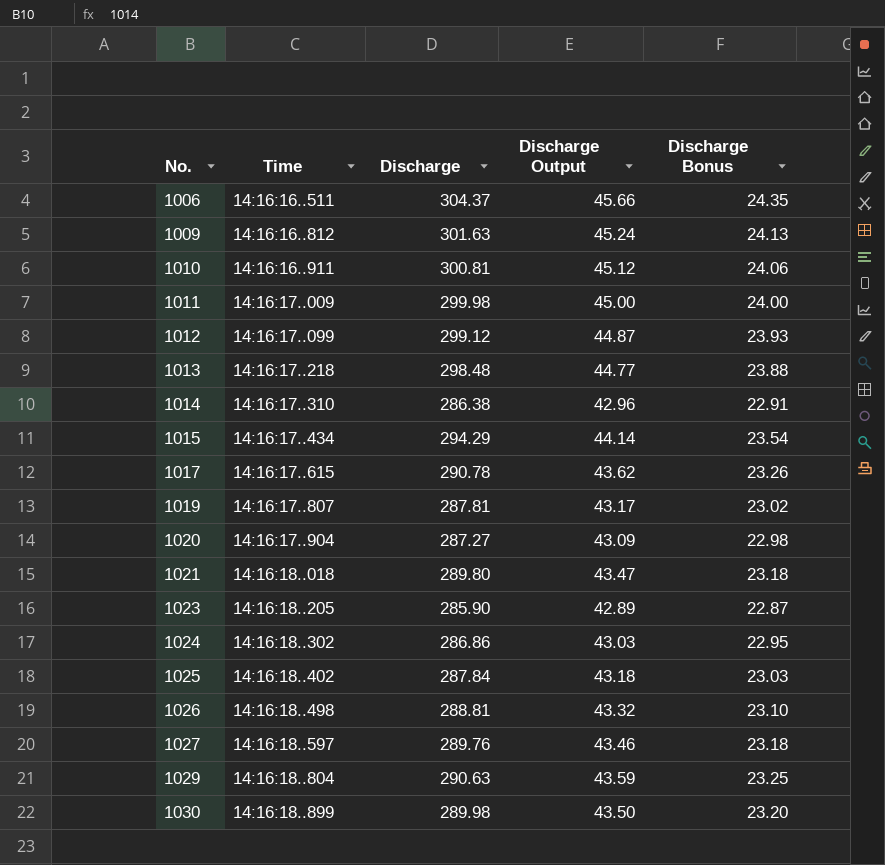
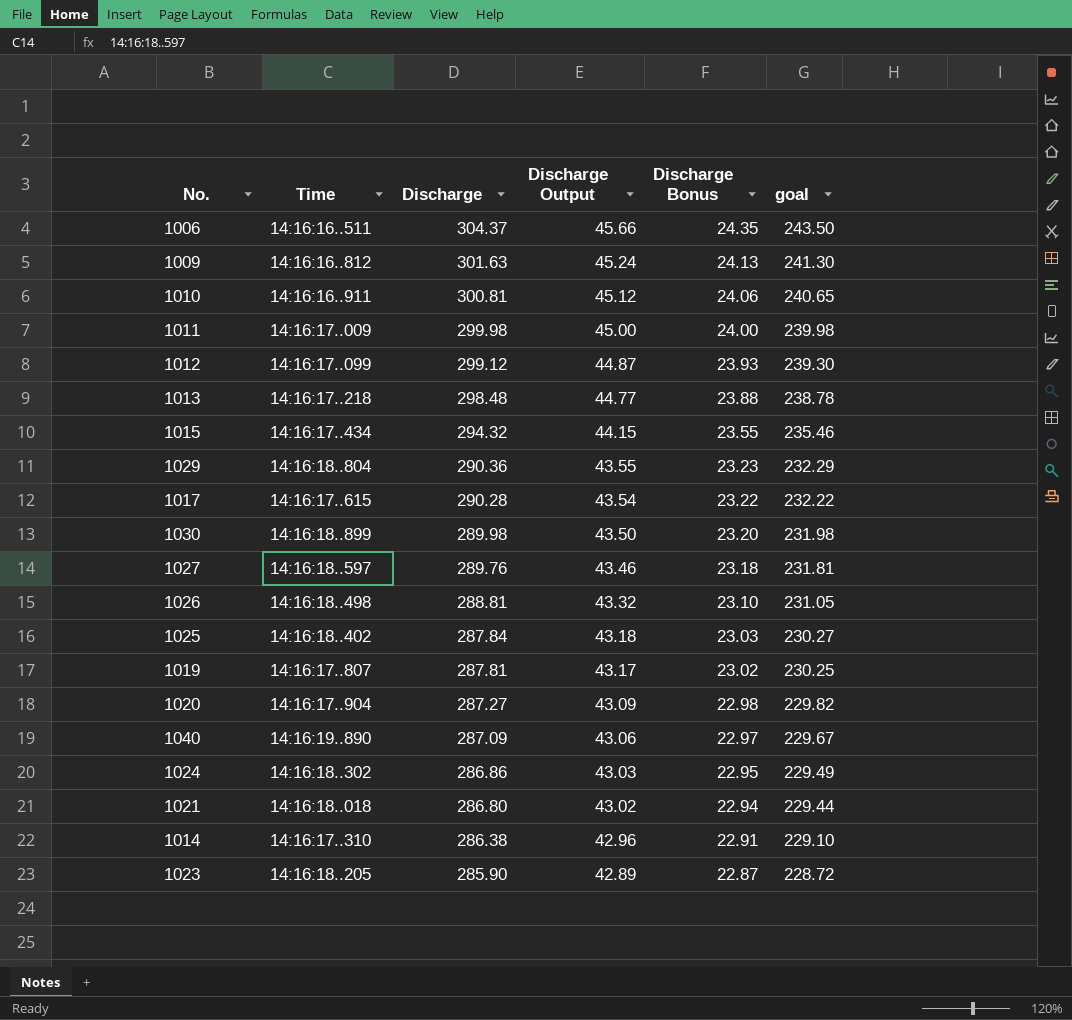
row order: No. ascending -> Discharge descending
column goal | formula: none -> [Discharge] * 0.8
1015 | Discharge: 294.29 -> 294.32
1015 | Discharge Output: 44.14 -> 44.15
1015 | Discharge Bonus: 23.54 -> 23.55
1029 | Discharge: 290.63 -> 290.36
1029 | Discharge Output: 43.59 -> 43.55
1029 | Discharge Bonus: 23.25 -> 23.23
1017 | Discharge: 290.78 -> 290.28
1017 | Discharge Output: 43.62 -> 43.54
1017 | Discharge Bonus: 23.26 -> 23.22
row 1040: none -> 14:16:19..890 | 287.09 | 43.06 | 22.97 | 229.67
1021 | Discharge: 289.80 -> 286.80
1021 | Discharge Output: 43.47 -> 43.02
1021 | Discharge Bonus: 23.18 -> 22.94

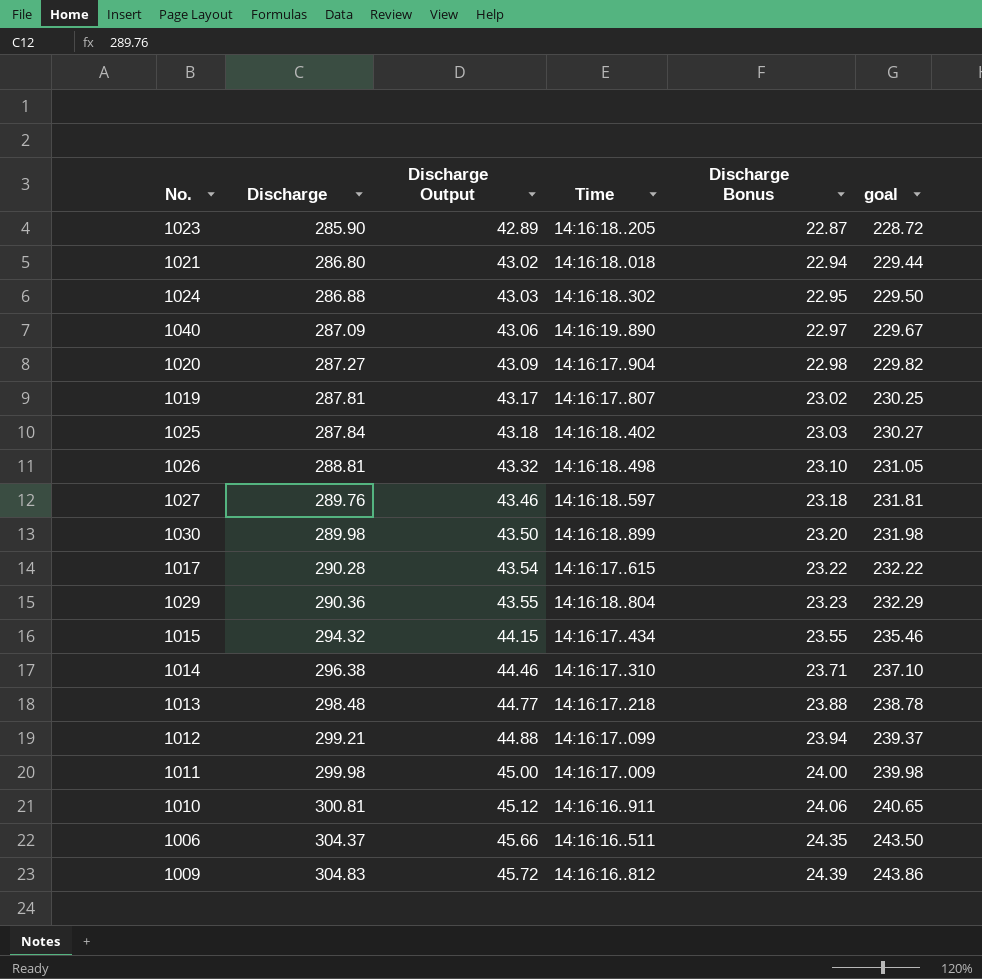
row order: Discharge descending -> Discharge ascending
column Time | position: 2 -> 4
1024 | Discharge: 286.86 -> 286.88
1024 | goal: 229.49 -> 229.50
1014 | Discharge: 286.38 -> 296.38
1014 | Discharge Output: 42.96 -> 44.46
1014 | Discharge Bonus: 22.91 -> 23.71
1014 | goal: 229.10 -> 237.10
1012 | Discharge: 299.12 -> 299.21
1012 | Discharge Output: 44.87 -> 44.88
1012 | Discharge Bonus: 23.93 -> 23.94
1012 | goal: 239.30 -> 239.37
1009 | Discharge: 301.63 -> 304.83
1009 | Discharge Output: 45.24 -> 45.72
1009 | Discharge Bonus: 24.13 -> 24.39
1009 | goal: 241.30 -> 243.86

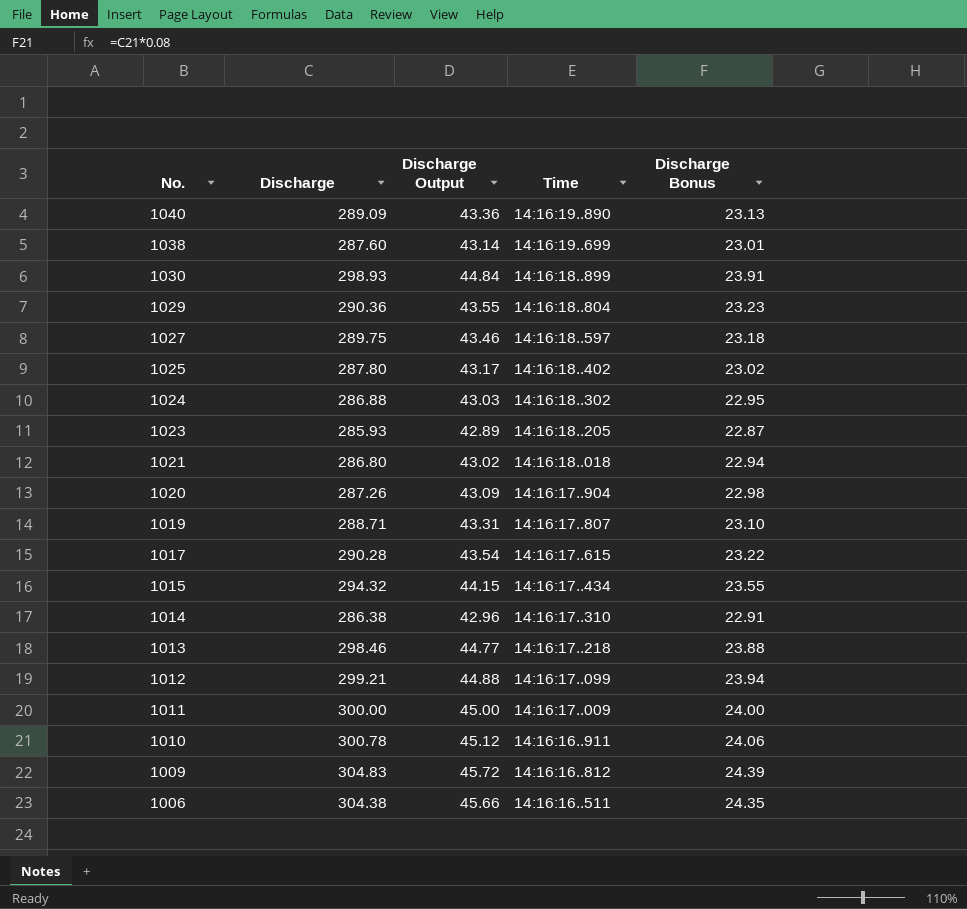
row order: Discharge ascending -> No. descending
column goal | formula: [Discharge] * 0.8 -> none
row 1026: 288.81 | 43.32 | 14:16:18..498 | 23.10 | 231.05 -> none
1040 | Discharge: 287.09 -> 289.09
1040 | Discharge Output: 43.06 -> 43.36
1040 | Discharge Bonus: 22.97 -> 23.13
row 1038: none -> 287.60 | 43.14 | 14:16:19..699 | 23.01
1030 | Discharge: 289.98 -> 298.93
1030 | Discharge Output: 43.50 -> 44.84
1030 | Discharge Bonus: 23.20 -> 23.91
1027 | Discharge: 289.76 -> 289.75
1025 | Discharge: 287.84 -> 287.80
1025 | Discharge Output: 43.18 -> 43.17
1025 | Discharge Bonus: 23.03 -> 23.02
1023 | Discharge: 285.90 -> 285.93
1020 | Discharge: 287.27 -> 287.26
1019 | Discharge: 287.81 -> 288.71
1019 | Discharge Output: 43.17 -> 43.31
1019 | Discharge Bonus: 23.02 -> 23.10
1014 | Discharge: 296.38 -> 286.38
1014 | Discharge Output: 44.46 -> 42.96
1014 | Discharge Bonus: 23.71 -> 22.91
1013 | Discharge: 298.48 -> 298.46
1011 | Discharge: 299.98 -> 300.00
1010 | Discharge: 300.81 -> 300.78
1006 | Discharge: 304.37 -> 304.38

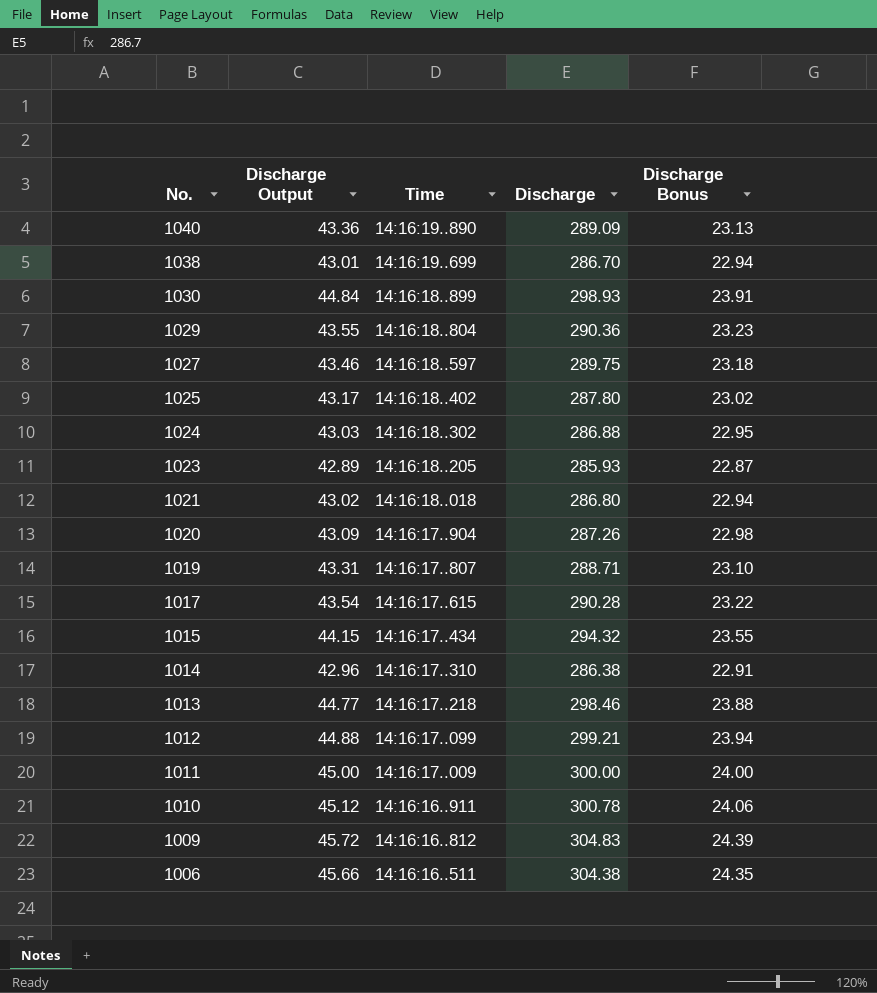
column Discharge | position: 2 -> 4
1038 | Discharge Output: 43.14 -> 43.01
1038 | Discharge: 287.60 -> 286.70
1038 | Discharge Bonus: 23.01 -> 22.94

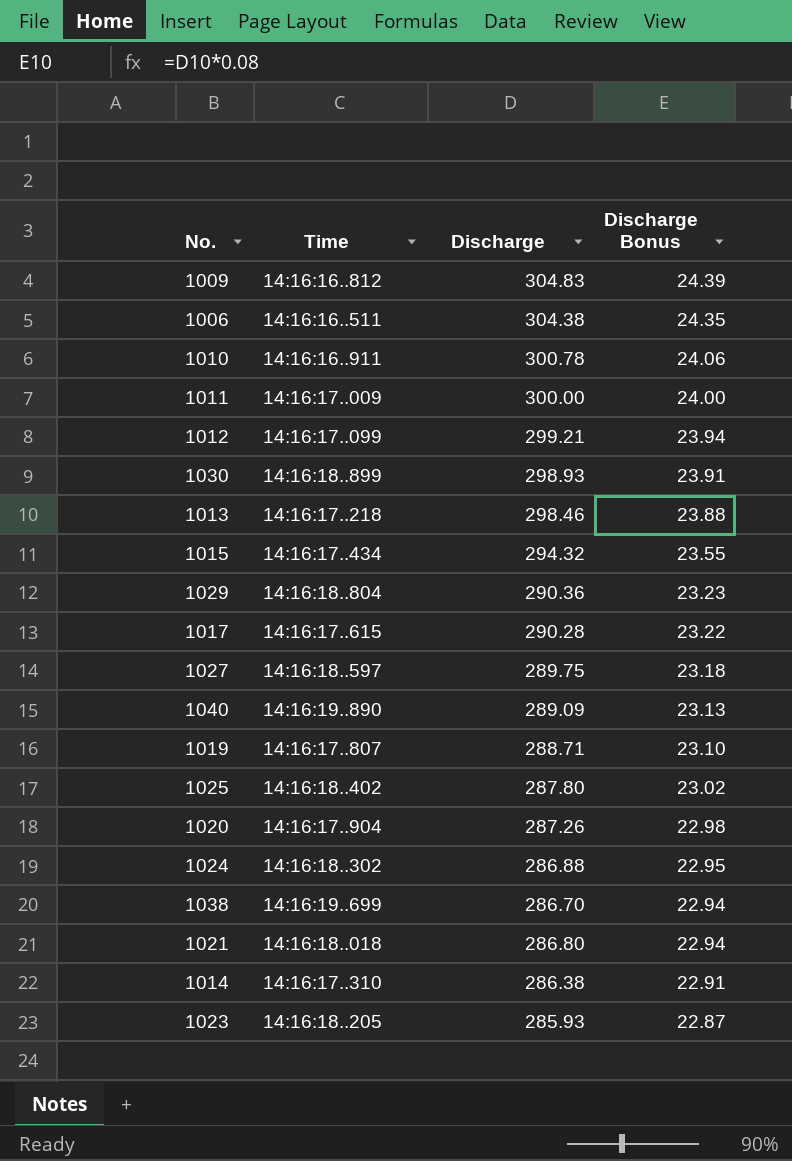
row order: No. descending -> Discharge Bonus descending
column Discharge Output | formula: [Discharge] * 0.15 -> none

